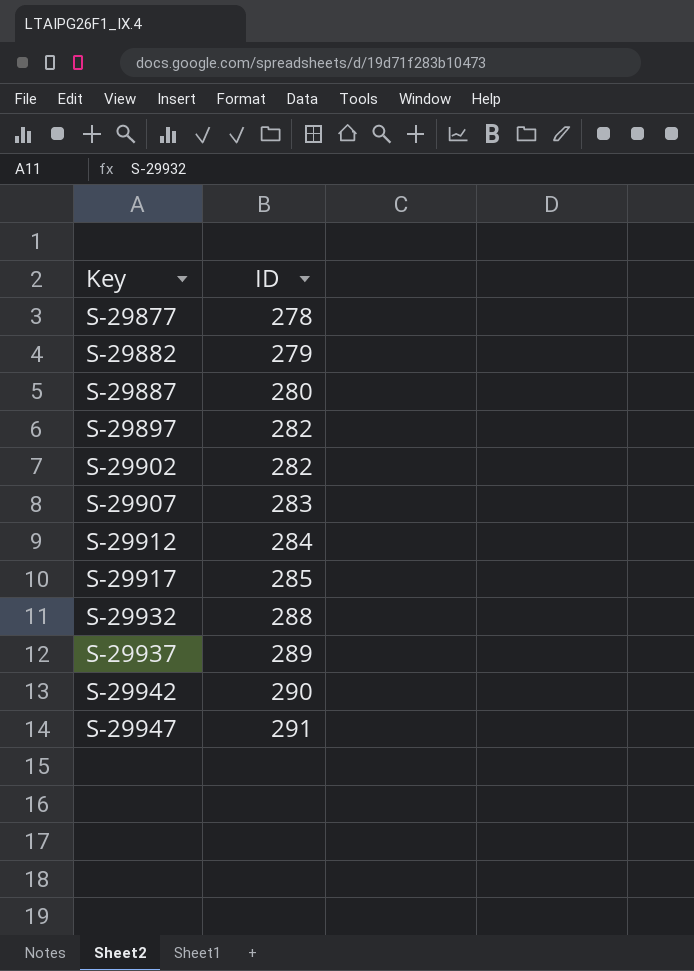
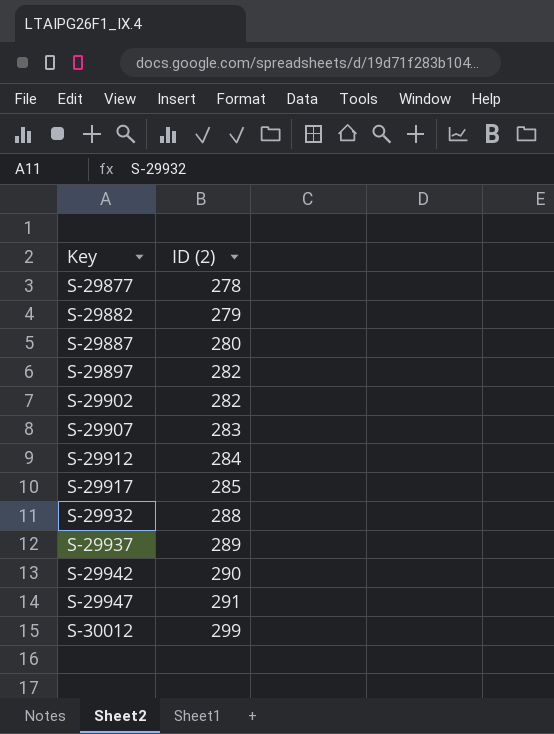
column name: ID -> ID (2)
row S-30012: none -> 299

